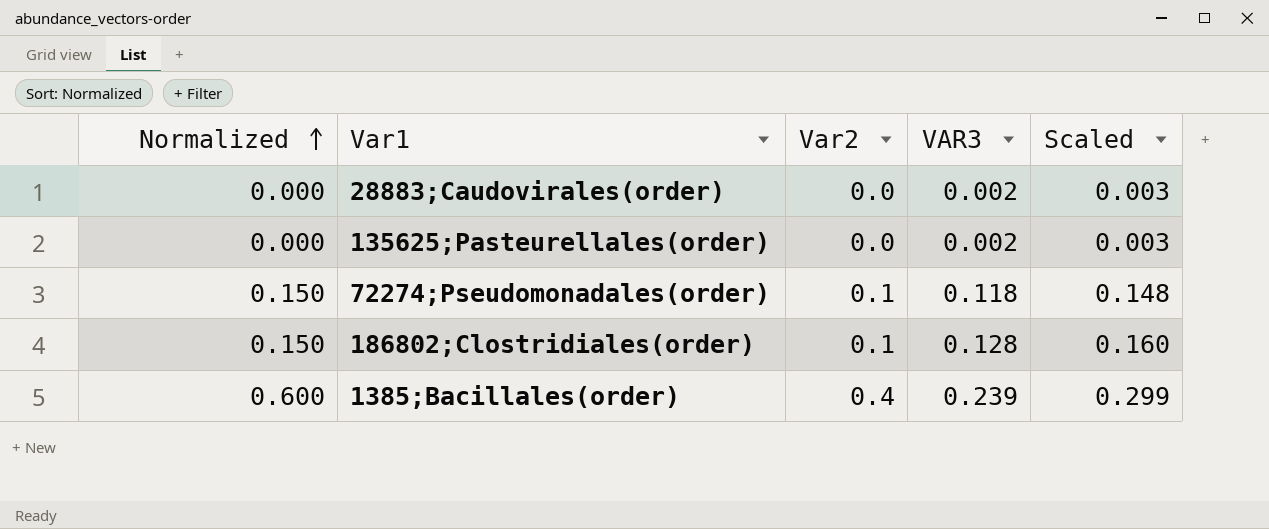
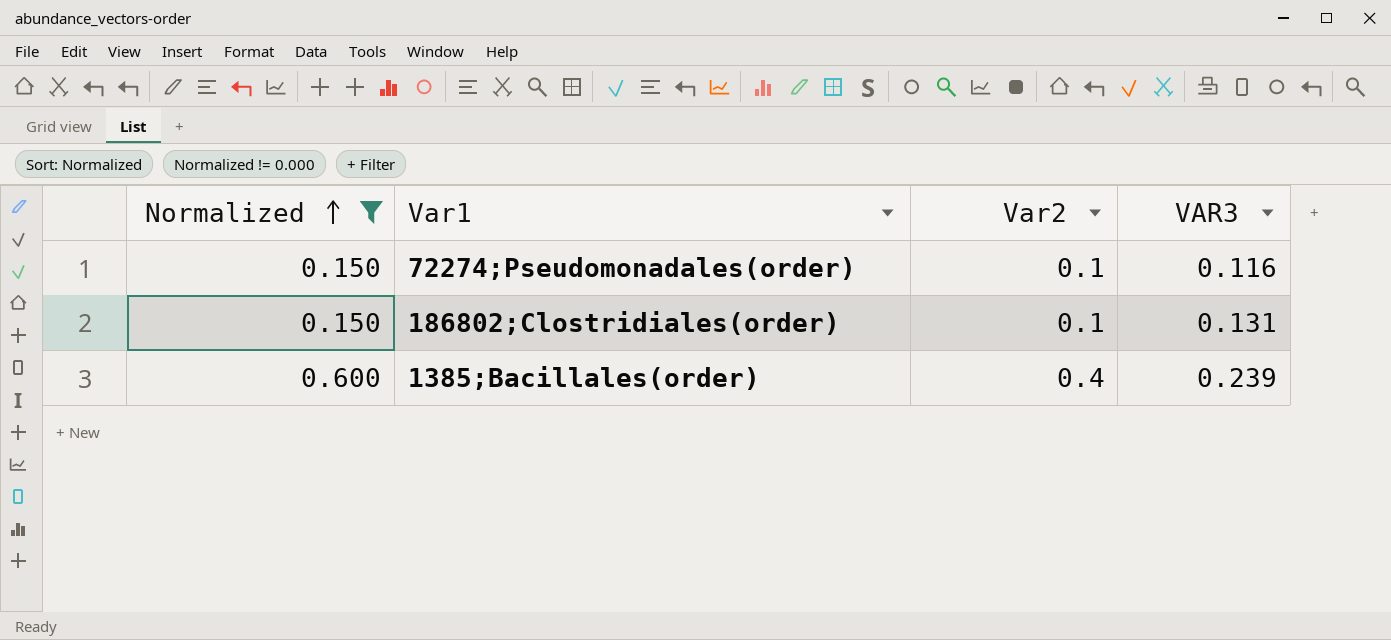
filter: none -> Normalized != 0.000
column Scaled | formula: [VAR3] * 1.25 -> none
72274;Pseudomonadales(order) | VAR3: 0.118 -> 0.116
186802;Clostridiales(order) | VAR3: 0.128 -> 0.131

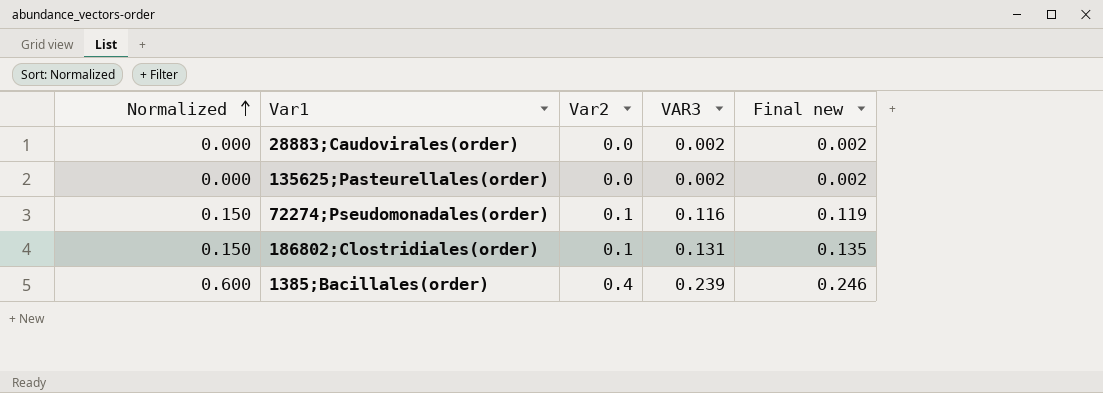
filter: Normalized != 0.000 -> none
column Final new | formula: none -> [VAR3] * 1.03

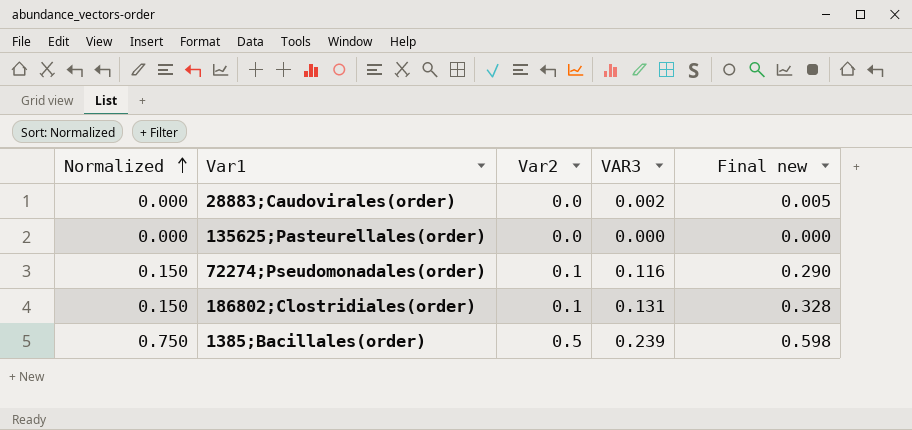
column Final new | formula: [VAR3] * 1.03 -> [VAR3] * 2.5
135625;Pasteurellales(order) | VAR3: 0.002 -> 0.000
1385;Bacillales(order) | Normalized: 0.600 -> 0.750
1385;Bacillales(order) | Var2: 0.4 -> 0.5

